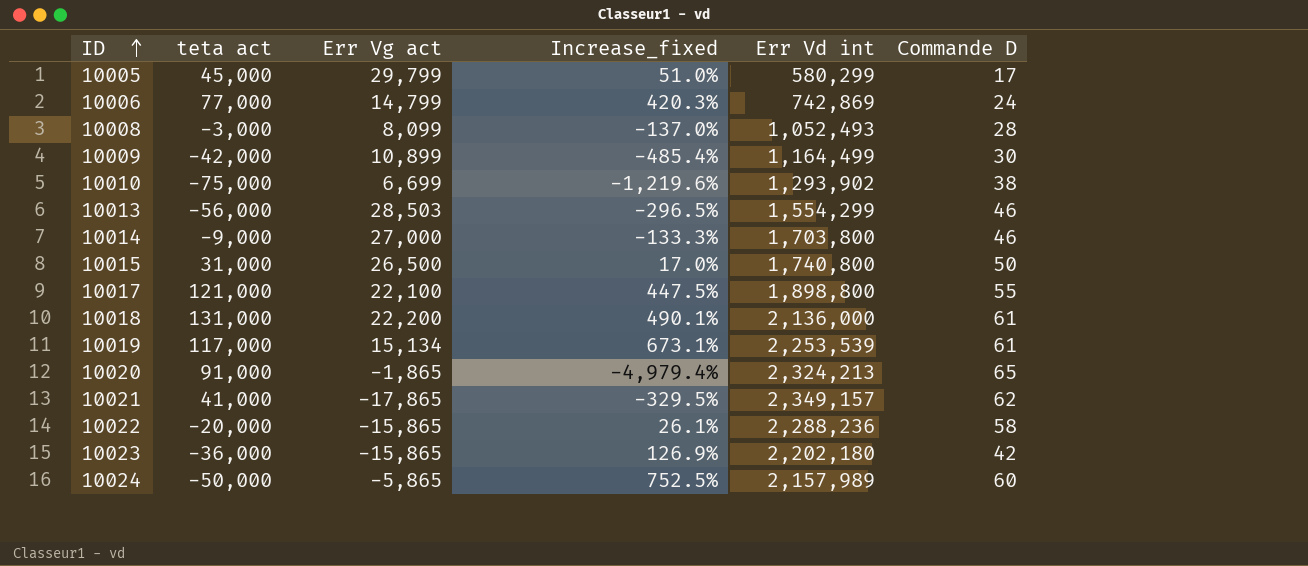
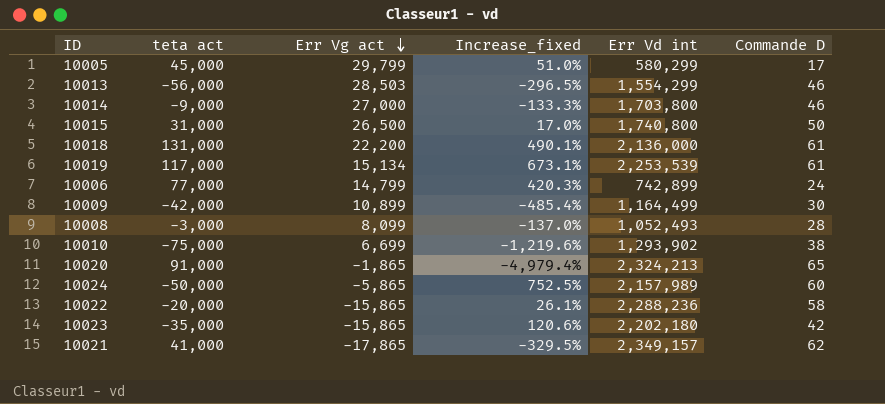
row order: ID ascending -> Err Vg act descending
row 10017: 121,000 | 22,100 | 447.5% | 1,898,800 | 55 -> none
10006 | Err Vd int: 742,869 -> 742,899
10023 | teta act: -36,000 -> -35,000
10023 | Increase_fixed: 126.9% -> 120.6%

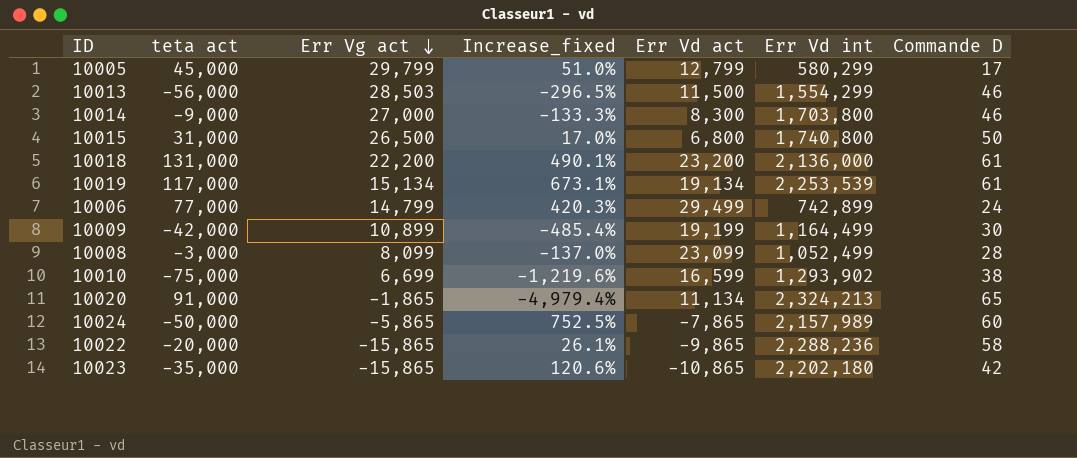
column Err Vd act | position: none -> 5
row 10021: 41,000 | -17,865 | -329.5% | 2,349,157 | 62 -> none
10008 | Err Vd int: 1,052,493 -> 1,052,499

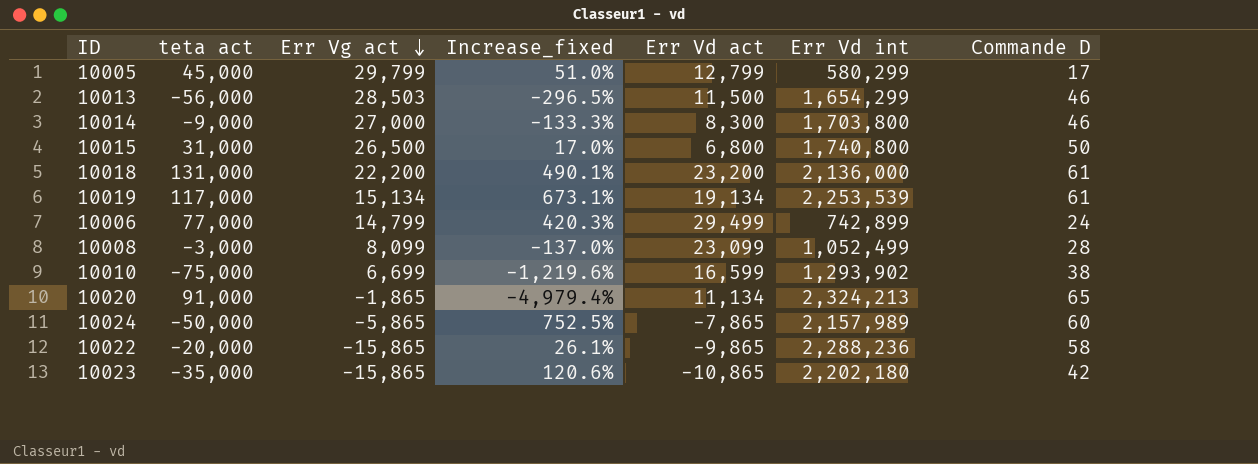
row 10009: -42,000 | 10,899 | -485.4% | 19,199 | 1,164,499 | 30 -> none
10013 | Err Vd int: 1,554,299 -> 1,654,299

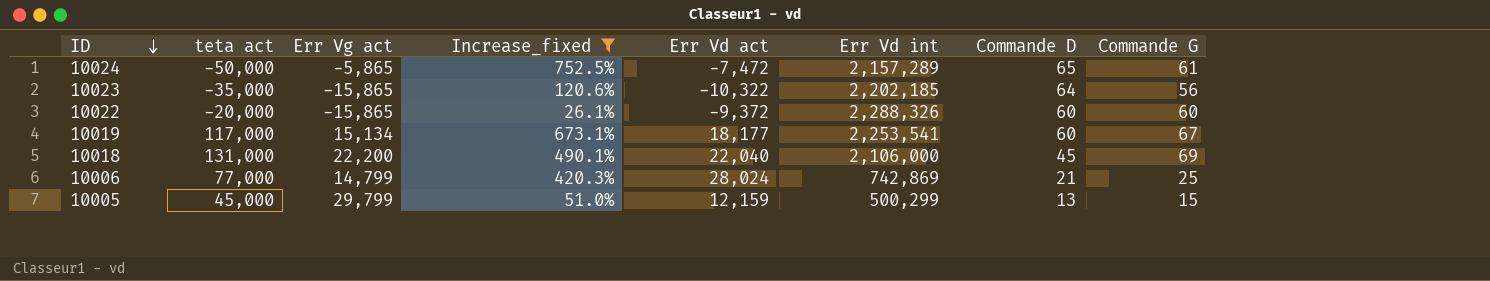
filter: none -> Increase_fixed >= 26.1%
row order: Err Vg act descending -> ID descending
column Commande G | position: none -> 8
10024 | Err Vd act: -7,865 -> -7,472
10024 | Err Vd int: 2,157,989 -> 2,157,289
10024 | Commande D: 60 -> 65
10023 | Err Vd act: -10,865 -> -10,322
10023 | Err Vd int: 2,202,180 -> 2,202,185
10023 | Commande D: 42 -> 64
10022 | Err Vd act: -9,865 -> -9,372
10022 | Err Vd int: 2,288,236 -> 2,288,326
10022 | Commande D: 58 -> 60
10019 | Err Vd act: 19,134 -> 18,177
10019 | Err Vd int: 2,253,539 -> 2,253,541
10019 | Commande D: 61 -> 60
10018 | Err Vd act: 23,200 -> 22,040
10018 | Err Vd int: 2,136,000 -> 2,106,000
10018 | Commande D: 61 -> 45
10006 | Err Vd act: 29,499 -> 28,024
10006 | Err Vd int: 742,899 -> 742,869
10006 | Commande D: 24 -> 21
10005 | Err Vd act: 12,799 -> 12,159
10005 | Err Vd int: 580,299 -> 500,299
10005 | Commande D: 17 -> 13

